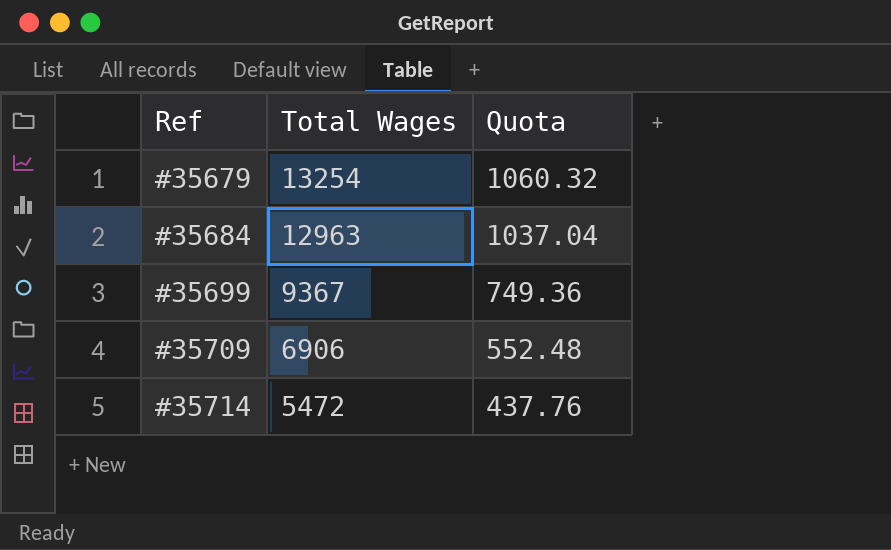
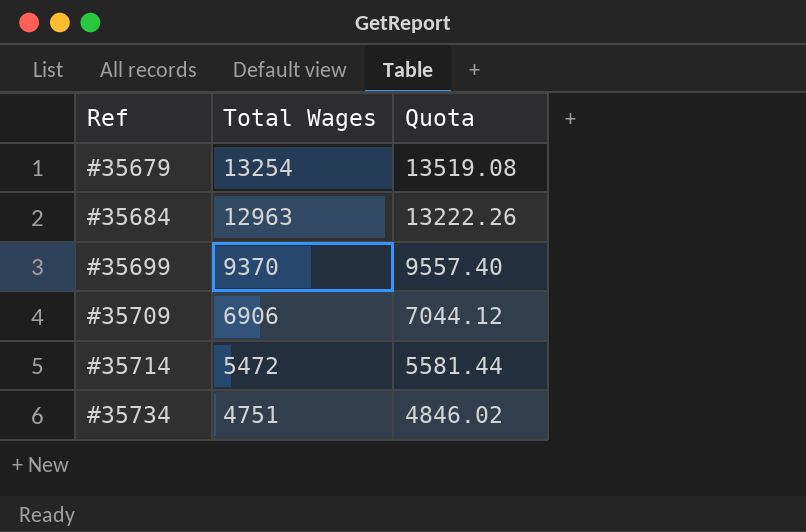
column Quota | formula: [Total Wages] * 0.08 -> [Total Wages] * 1.02
#35699 | Total Wages: 9367 -> 9370
row #35734: none -> 4751 | 4846.02

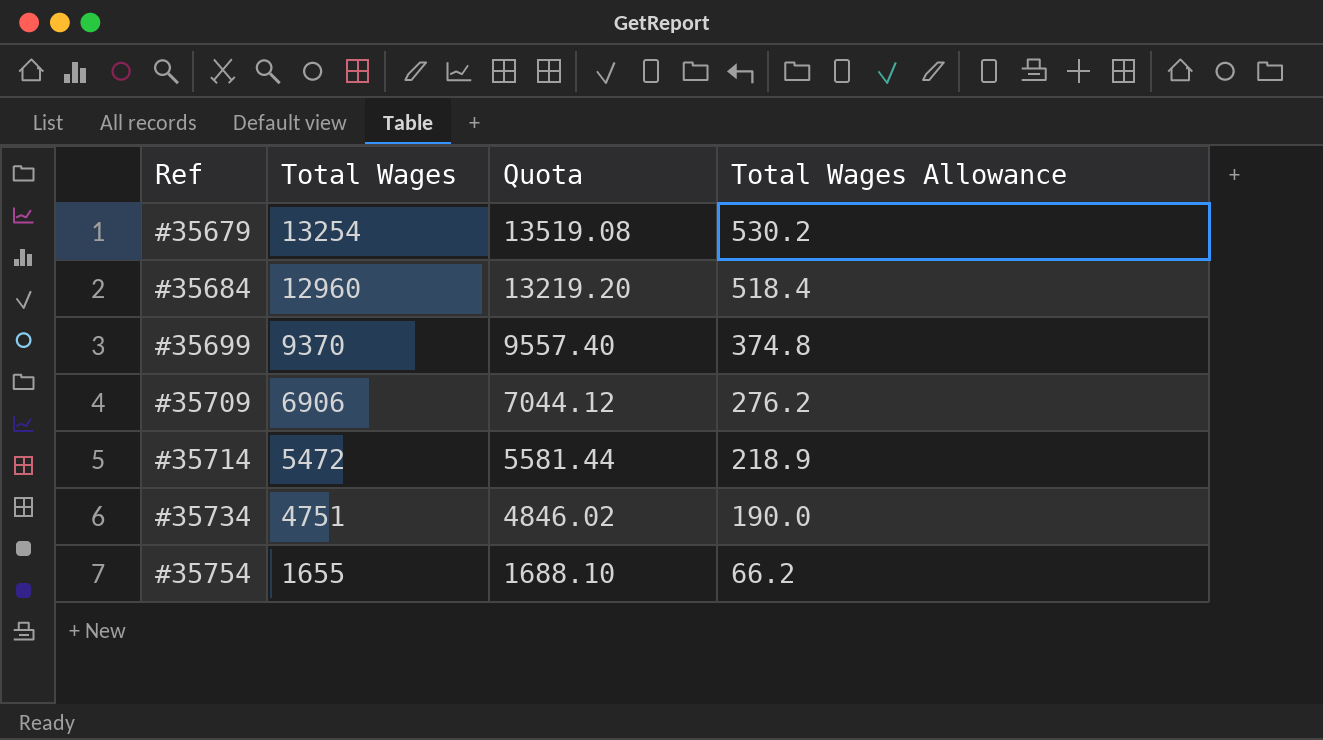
column Total Wages Allowance | formula: none -> [Total Wages] * 0.04
#35684 | Total Wages: 12963 -> 12960
#35684 | Quota: 13222.26 -> 13219.20
row #35754: none -> 1655 | 1688.10 | 66.2

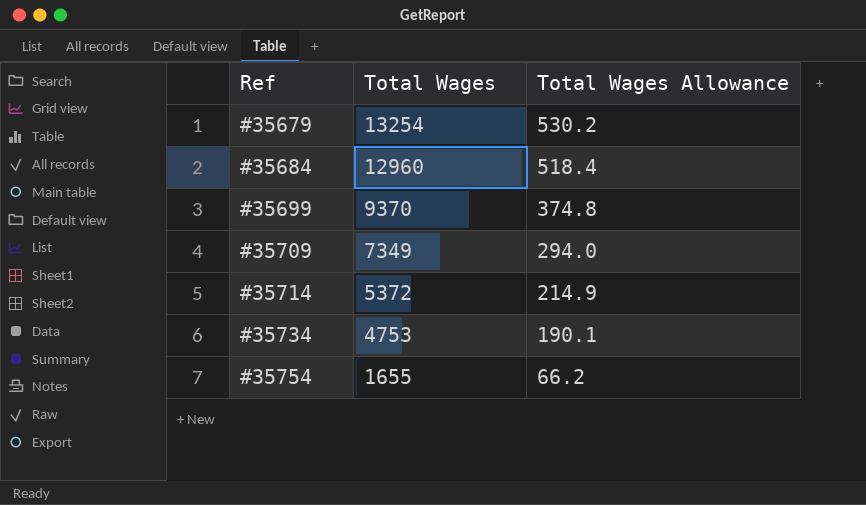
column Quota | formula: [Total Wages] * 1.02 -> none
#35709 | Total Wages: 6906 -> 7349
#35709 | Total Wages Allowance: 276.2 -> 294.0
#35714 | Total Wages: 5472 -> 5372
#35714 | Total Wages Allowance: 218.9 -> 214.9
#35734 | Total Wages: 4751 -> 4753
#35734 | Total Wages Allowance: 190.0 -> 190.1

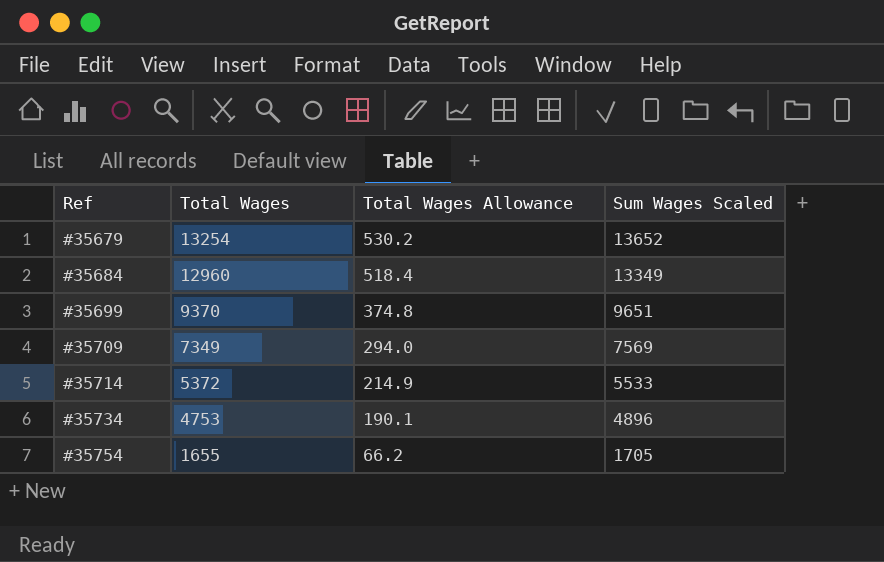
column Sum Wages Scaled | formula: none -> [Total Wages] * 1.03

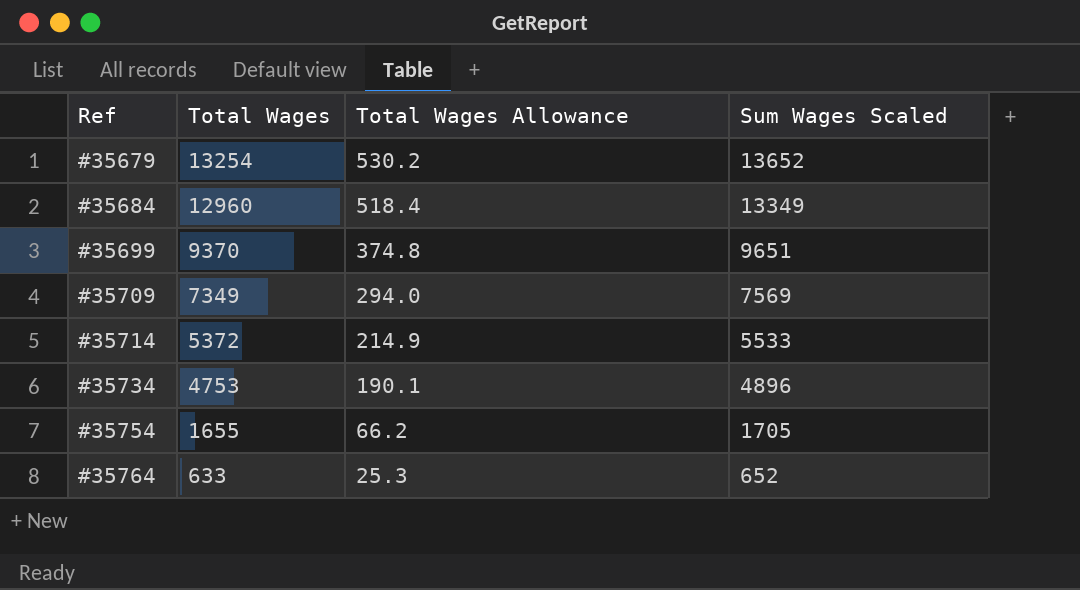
row #35764: none -> 633 | 25.3 | 652

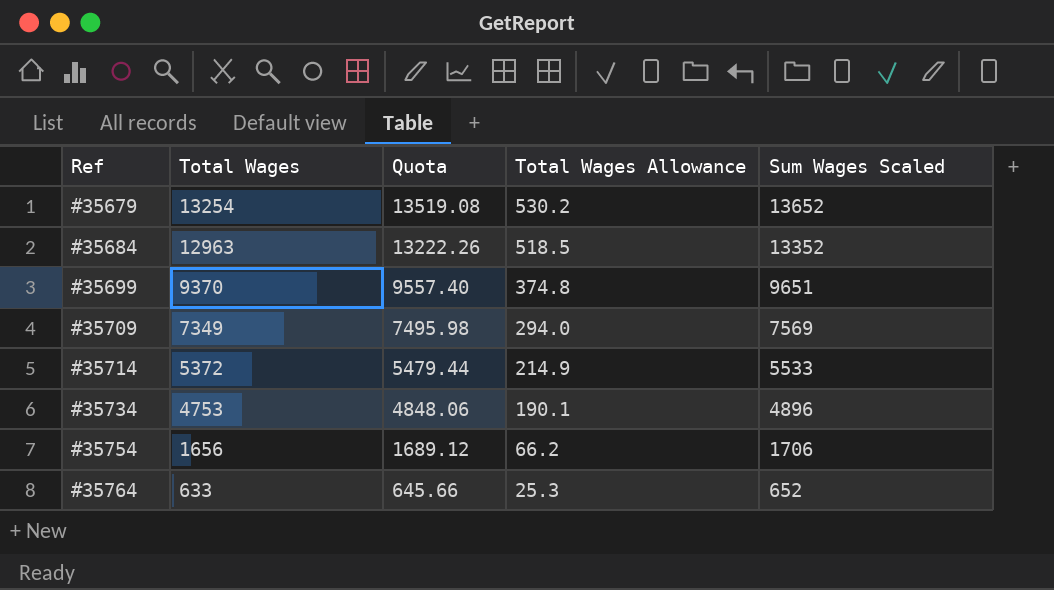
column Quota | formula: none -> [Total Wages] * 1.02
#35684 | Total Wages: 12960 -> 12963
#35684 | Total Wages Allowance: 518.4 -> 518.5
#35684 | Sum Wages Scaled: 13349 -> 13352
#35754 | Total Wages: 1655 -> 1656
#35754 | Sum Wages Scaled: 1705 -> 1706

